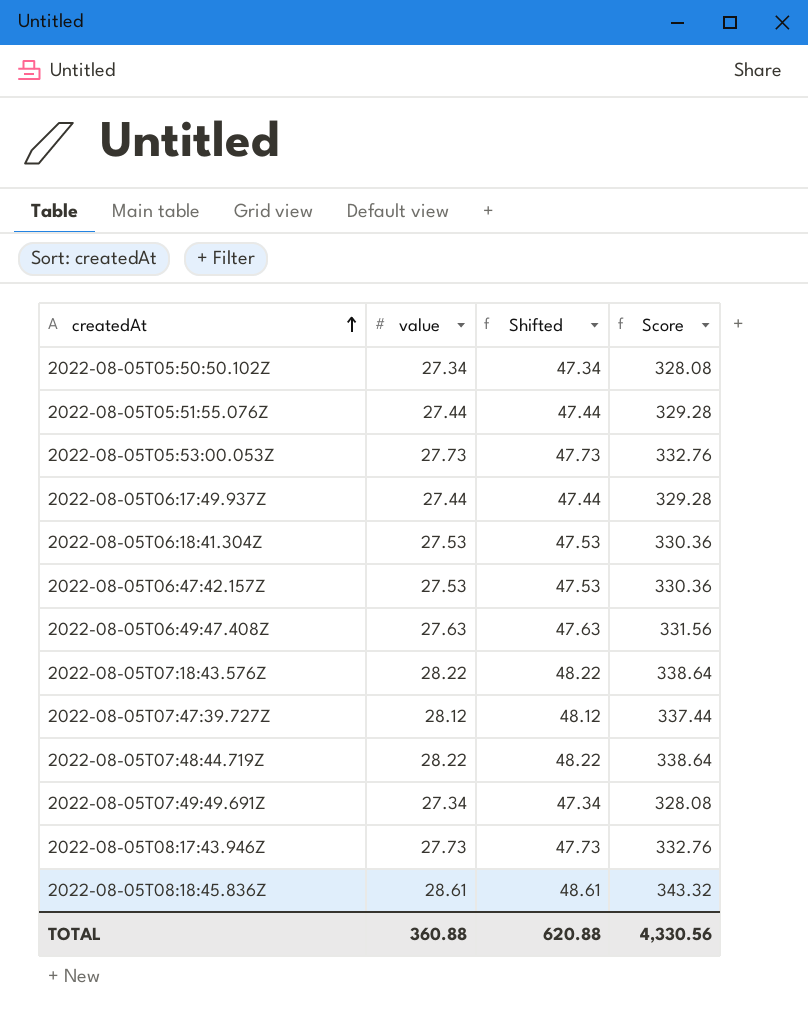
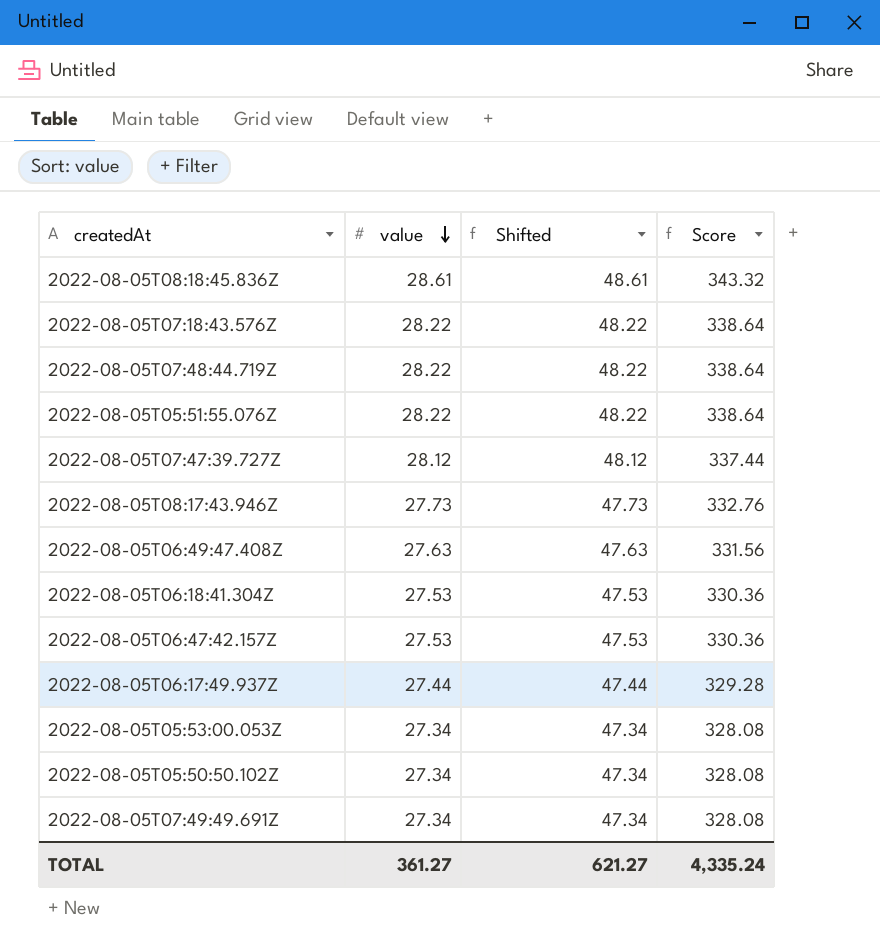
row order: createdAt ascending -> value descending
2022-08-05T05:51:55.076Z | value: 27.44 -> 28.22
2022-08-05T05:51:55.076Z | Shifted: 47.44 -> 48.22
2022-08-05T05:51:55.076Z | Score: 329.28 -> 338.64
2022-08-05T05:53:00.053Z | value: 27.73 -> 27.34
2022-08-05T05:53:00.053Z | Shifted: 47.73 -> 47.34
2022-08-05T05:53:00.053Z | Score: 332.76 -> 328.08
TOTAL | value: 360.88 -> 361.27
TOTAL | Shifted: 620.88 -> 621.27
TOTAL | Score: 4,330.56 -> 4,335.24

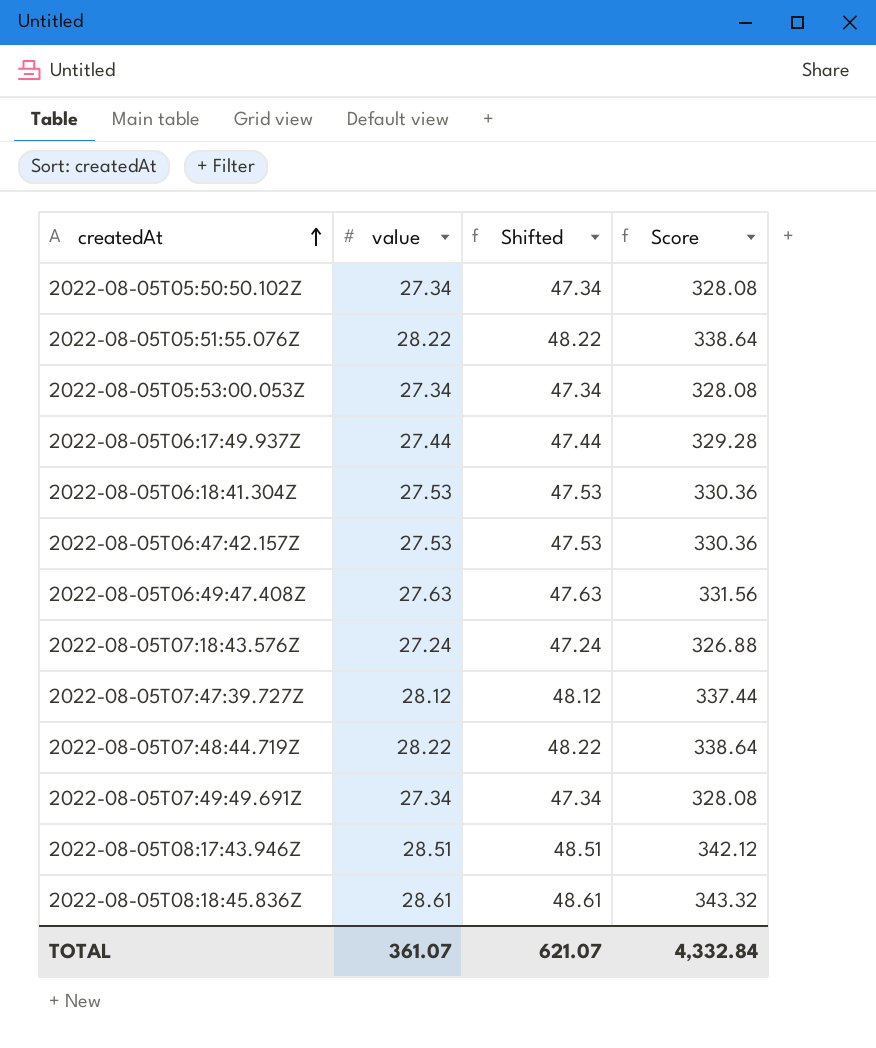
row order: value descending -> createdAt ascending
2022-08-05T07:18:43.576Z | value: 28.22 -> 27.24
2022-08-05T07:18:43.576Z | Shifted: 48.22 -> 47.24
2022-08-05T07:18:43.576Z | Score: 338.64 -> 326.88
2022-08-05T08:17:43.946Z | value: 27.73 -> 28.51
2022-08-05T08:17:43.946Z | Shifted: 47.73 -> 48.51
2022-08-05T08:17:43.946Z | Score: 332.76 -> 342.12
TOTAL | value: 361.27 -> 361.07
TOTAL | Shifted: 621.27 -> 621.07
TOTAL | Score: 4,335.24 -> 4,332.84

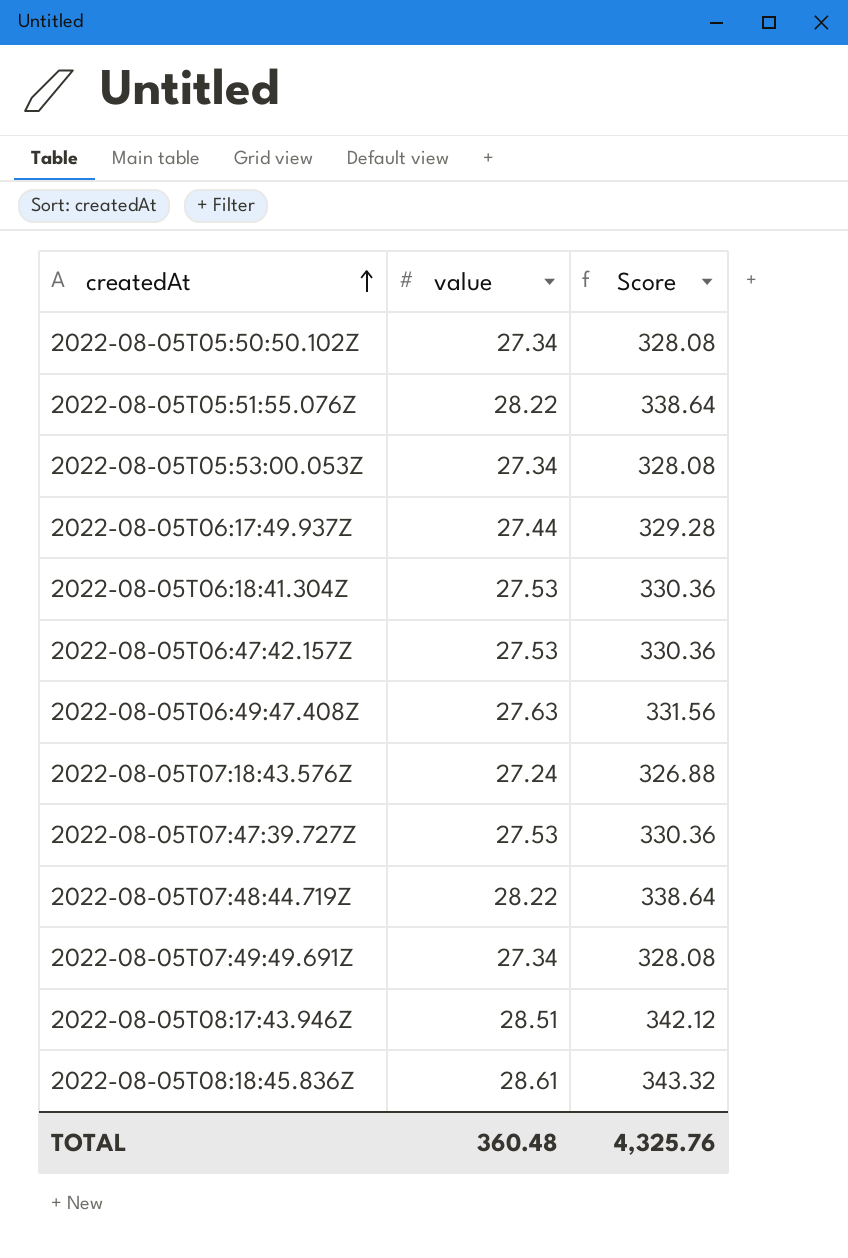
column Shifted | formula: [value] + 20 -> none
2022-08-05T07:47:39.727Z | value: 28.12 -> 27.53
2022-08-05T07:47:39.727Z | Score: 337.44 -> 330.36
TOTAL | value: 361.07 -> 360.48
TOTAL | Score: 4,332.84 -> 4,325.76

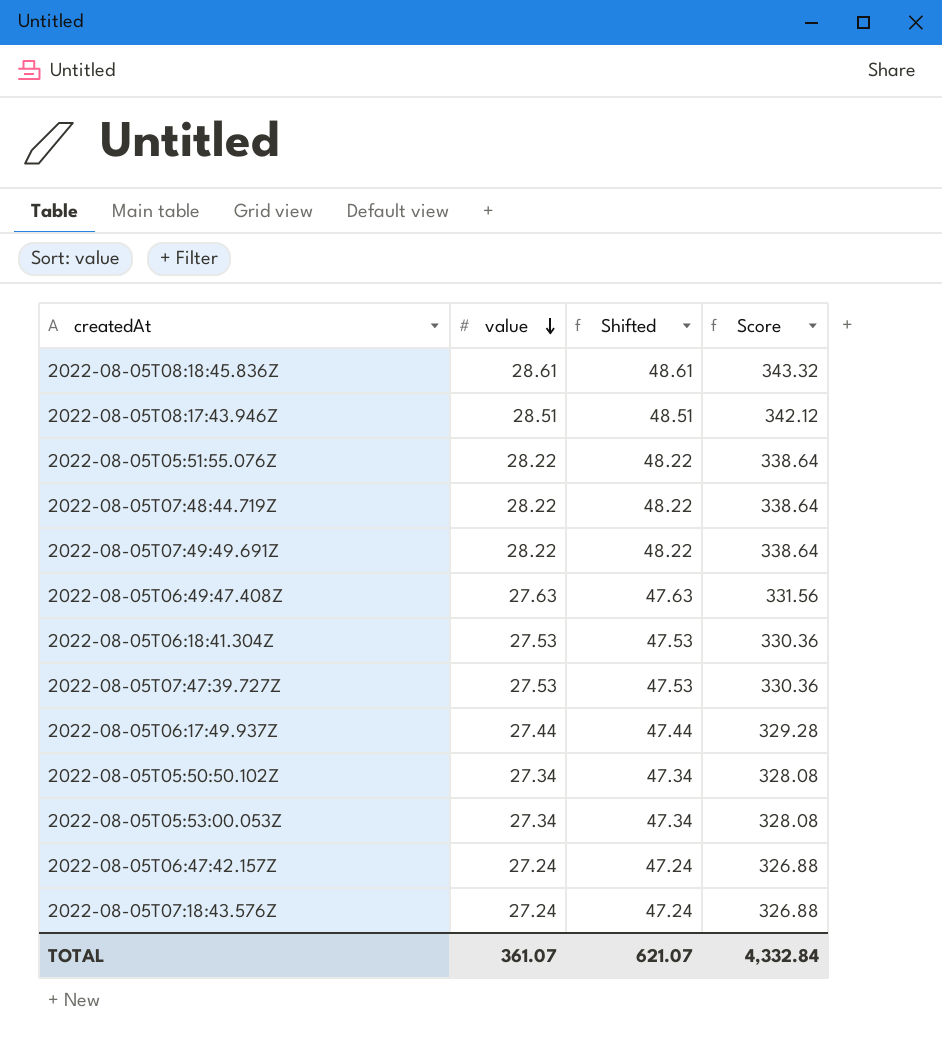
row order: createdAt ascending -> value descending
column Shifted | formula: none -> [value] + 20
2022-08-05T07:49:49.691Z | value: 27.34 -> 28.22
2022-08-05T07:49:49.691Z | Score: 328.08 -> 338.64
2022-08-05T06:47:42.157Z | value: 27.53 -> 27.24
2022-08-05T06:47:42.157Z | Score: 330.36 -> 326.88
TOTAL | value: 360.48 -> 361.07
TOTAL | Score: 4,325.76 -> 4,332.84

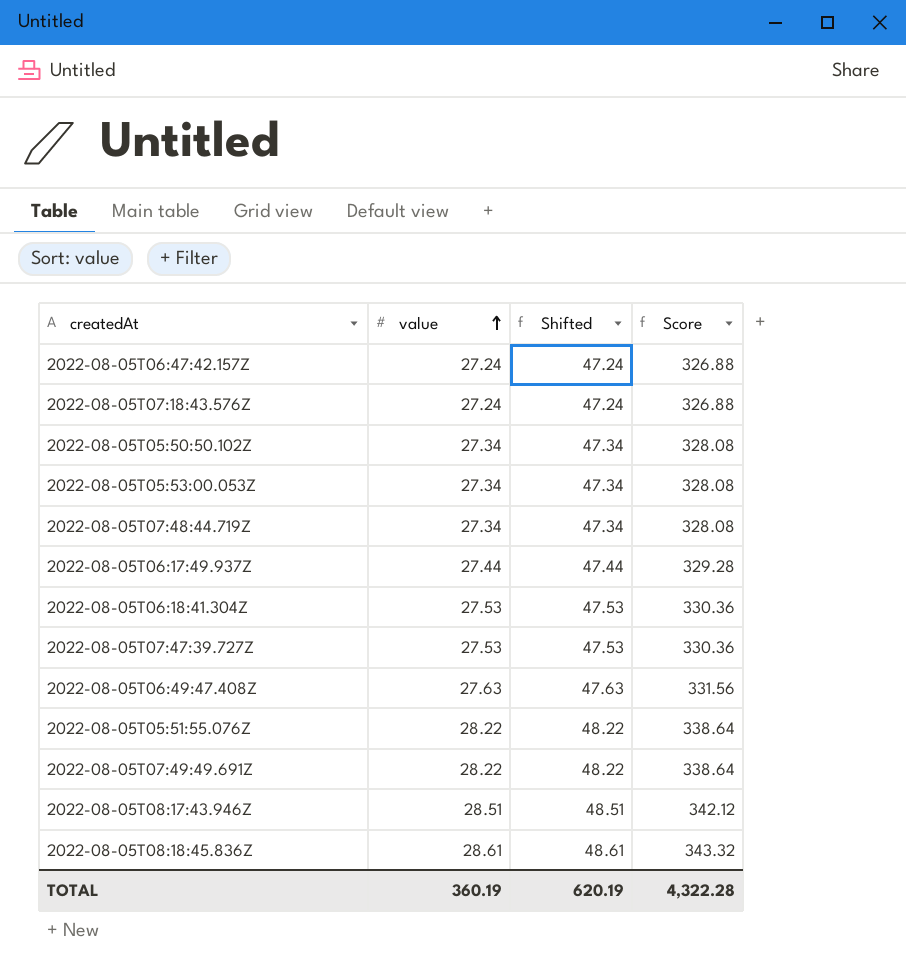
row order: value descending -> value ascending
2022-08-05T07:48:44.719Z | value: 28.22 -> 27.34
2022-08-05T07:48:44.719Z | Shifted: 48.22 -> 47.34
2022-08-05T07:48:44.719Z | Score: 338.64 -> 328.08
TOTAL | value: 361.07 -> 360.19
TOTAL | Shifted: 621.07 -> 620.19
TOTAL | Score: 4,332.84 -> 4,322.28

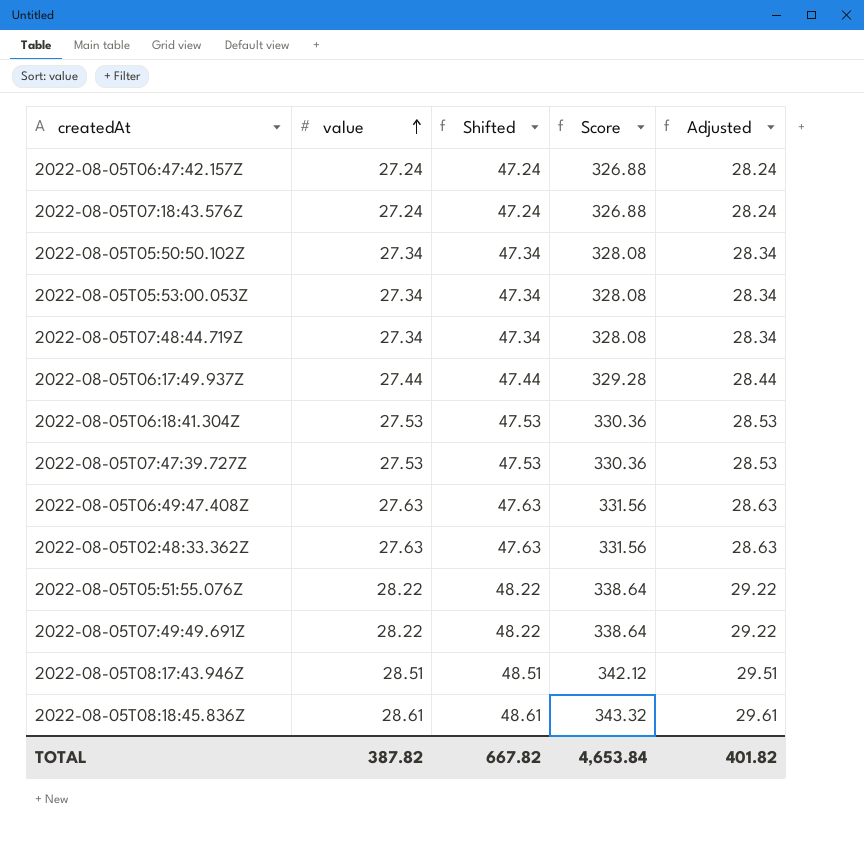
column Adjusted | formula: none -> [value] + 1
row 2022-08-05T02:48:33.362Z: none -> 27.63 | 47.63 | 331.56 | 28.63
TOTAL | value: 360.19 -> 387.82
TOTAL | Shifted: 620.19 -> 667.82
TOTAL | Score: 4,322.28 -> 4,653.84

